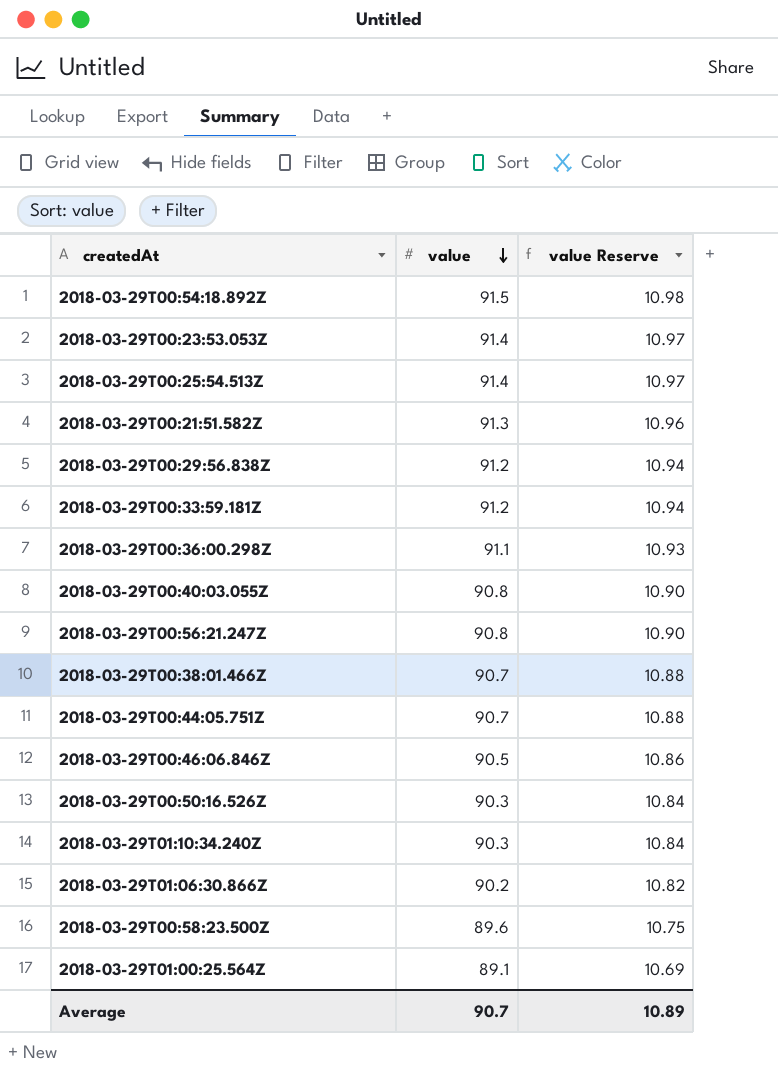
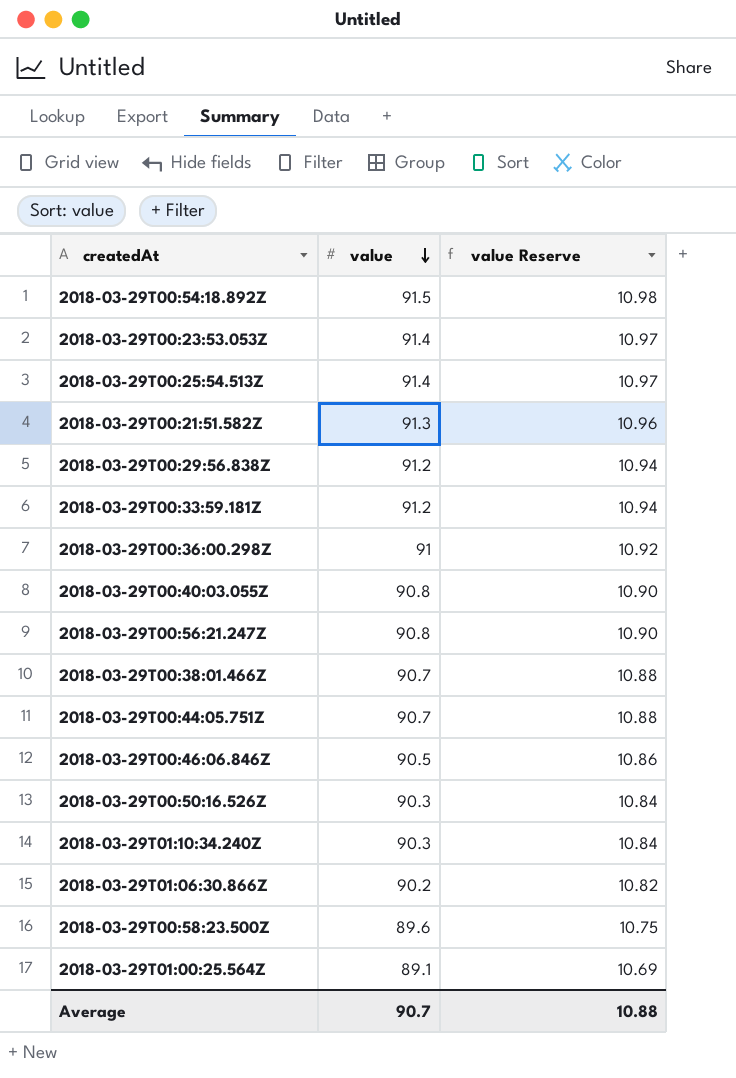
2018-03-29T00:36:00.298Z | value: 91.1 -> 91
2018-03-29T00:36:00.298Z | value Reserve: 10.93 -> 10.92
Average | value Reserve: 10.89 -> 10.88

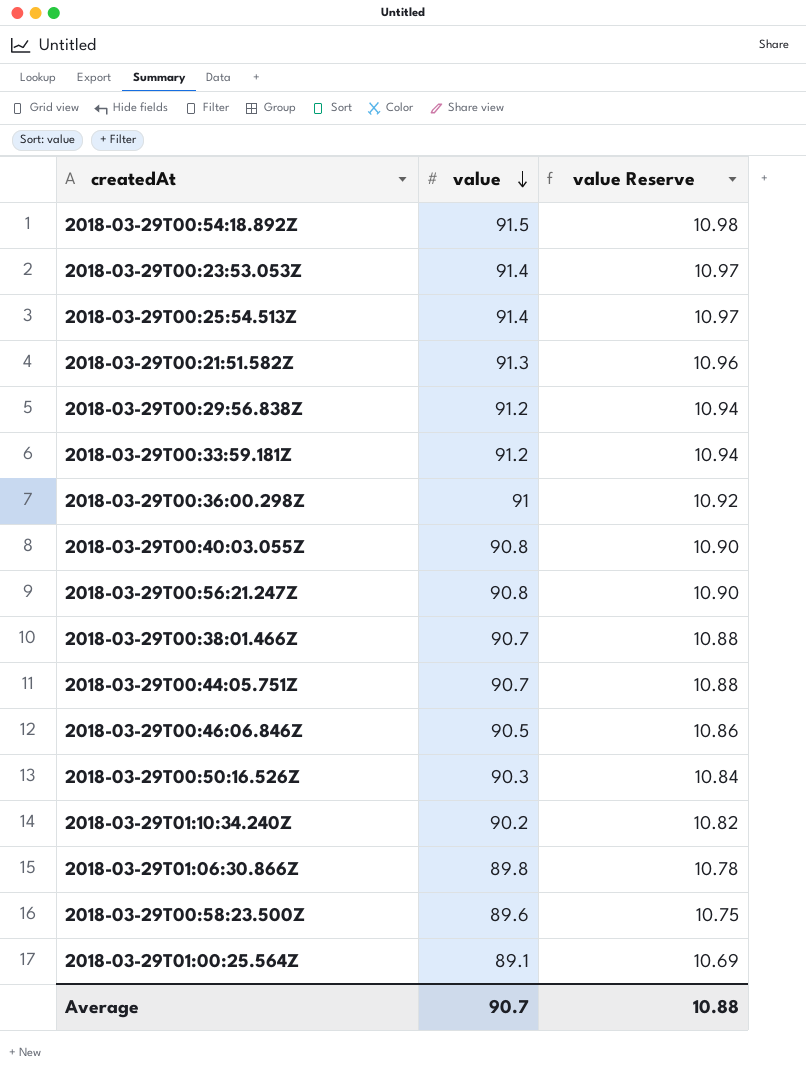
2018-03-29T01:10:34.240Z | value: 90.3 -> 90.2
2018-03-29T01:10:34.240Z | value Reserve: 10.84 -> 10.82
2018-03-29T01:06:30.866Z | value: 90.2 -> 89.8
2018-03-29T01:06:30.866Z | value Reserve: 10.82 -> 10.78

